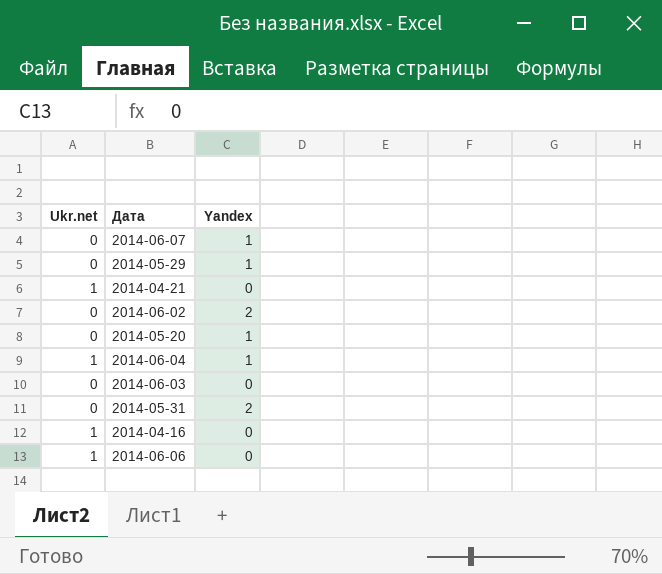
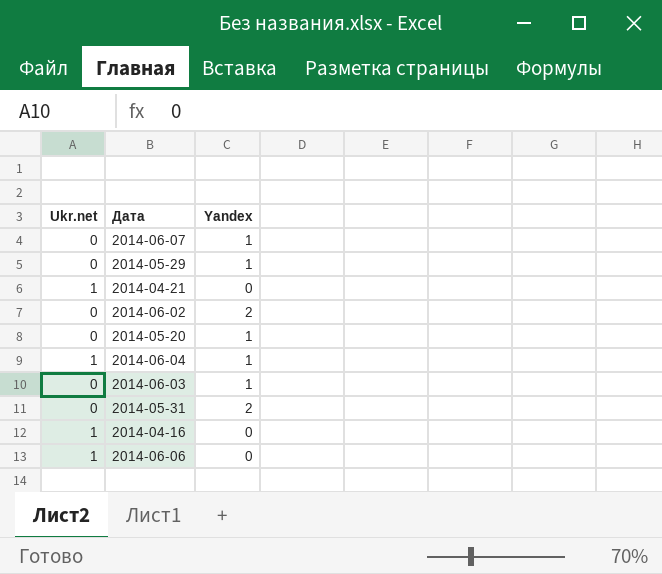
2014-06-03 | Yandex: 0 -> 1

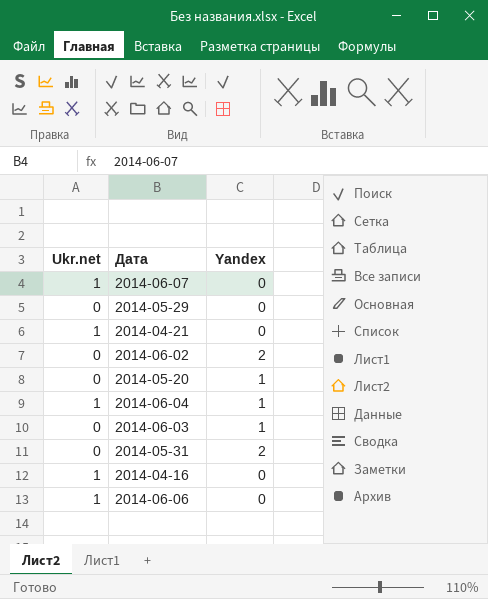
2014-06-07 | Ukr.net: 0 -> 1
2014-06-07 | Yandex: 1 -> 0
2014-05-29 | Yandex: 1 -> 0

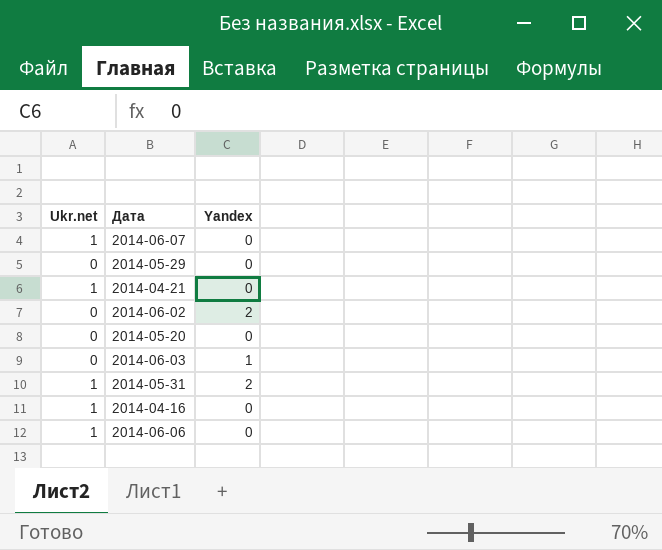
row 2014-06-04: 1 | 1 -> none
2014-05-20 | Yandex: 1 -> 0
2014-05-31 | Ukr.net: 0 -> 1

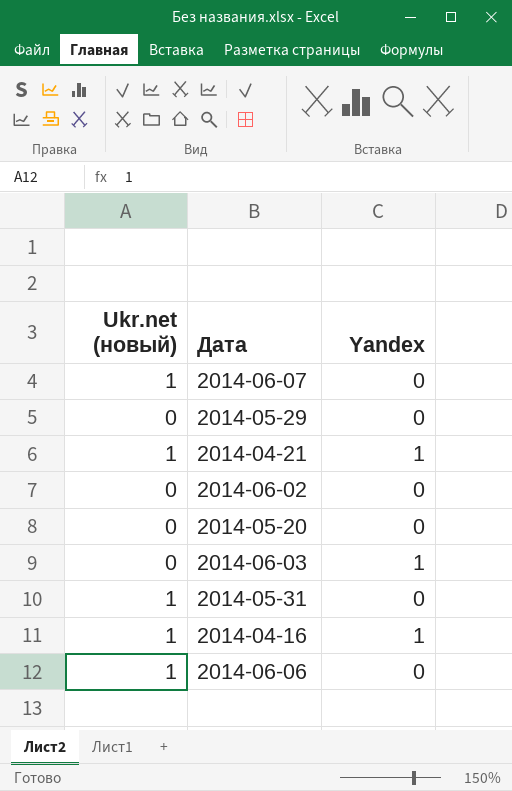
column name: Ukr.net -> Ukr.net (новый)
2014-04-21 | Yandex: 0 -> 1
2014-06-02 | Yandex: 2 -> 0
2014-05-31 | Yandex: 2 -> 0
2014-04-16 | Yandex: 0 -> 1

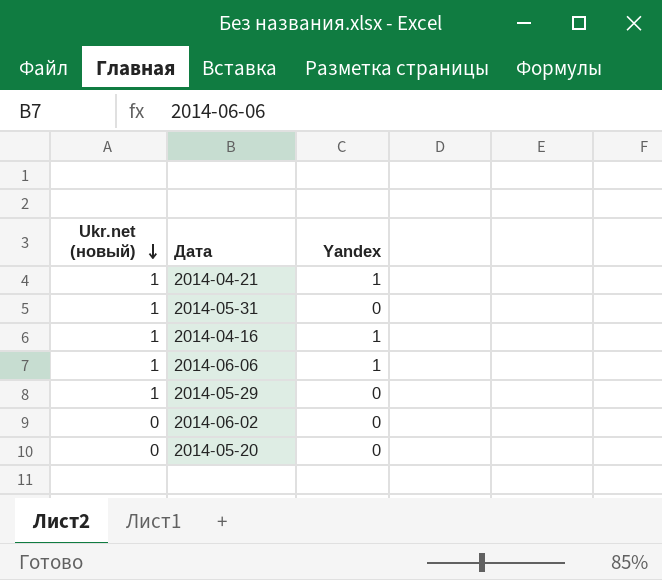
row order: none -> Ukr.net (новый) descending
row 2014-06-07: 1 | 0 -> none
row 2014-06-03: 0 | 1 -> none
2014-06-06 | Yandex: 0 -> 1
2014-05-29 | Ukr.net (новый): 0 -> 1

